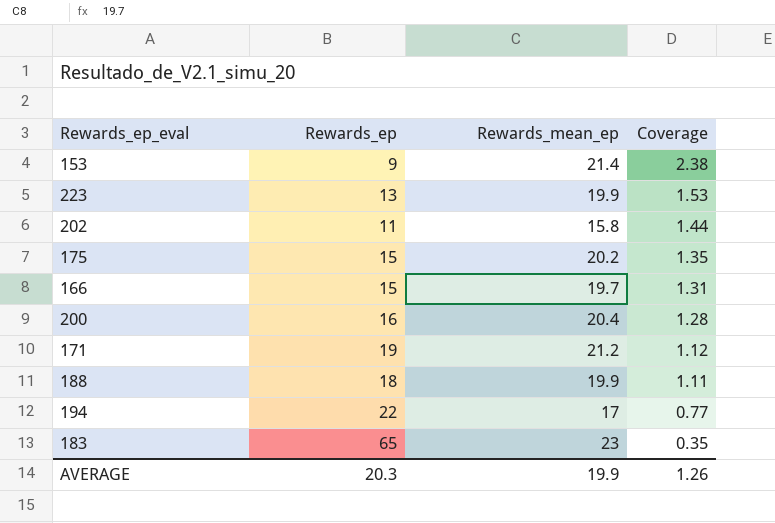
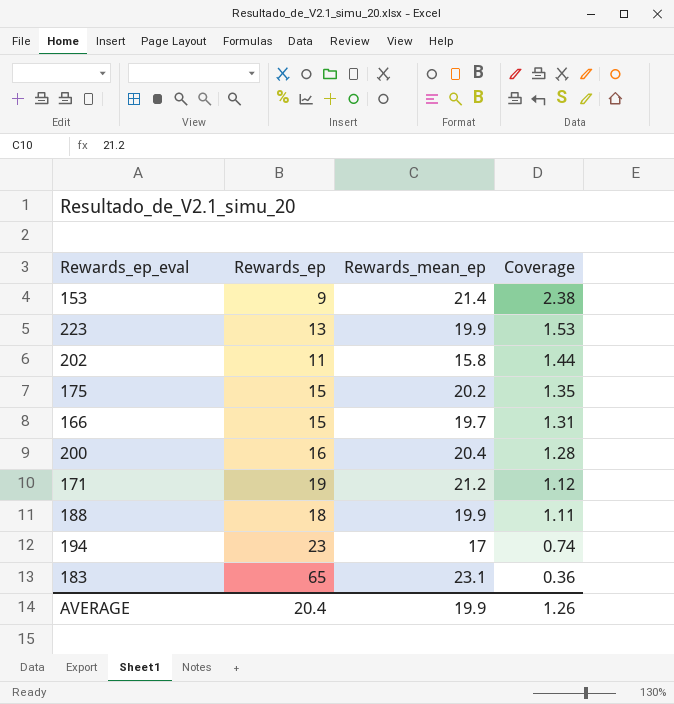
194 | Rewards_ep: 22 -> 23
194 | Coverage: 0.77 -> 0.74
183 | Rewards_mean_ep: 23 -> 23.1
183 | Coverage: 0.35 -> 0.36
AVERAGE | Rewards_ep: 20.3 -> 20.4

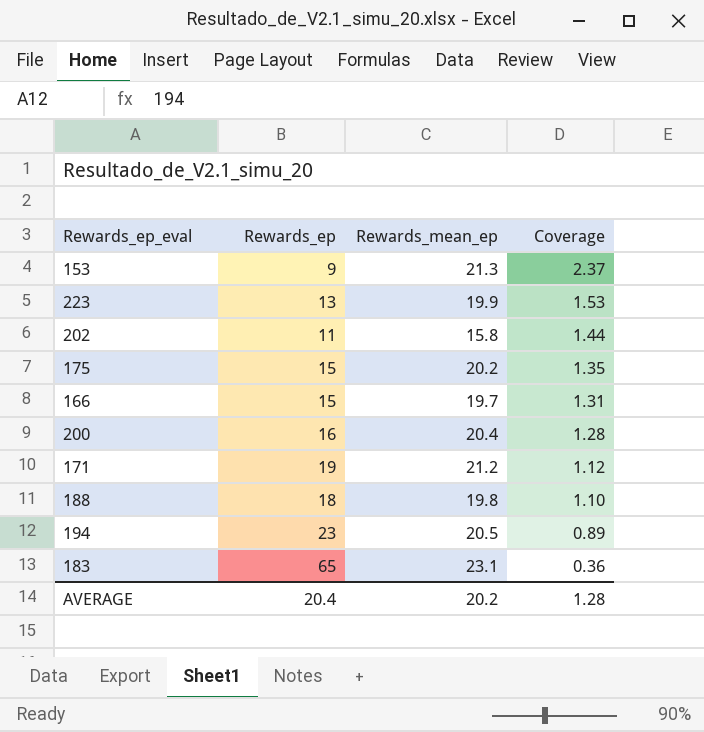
153 | Rewards_mean_ep: 21.4 -> 21.3
153 | Coverage: 2.38 -> 2.37
188 | Rewards_mean_ep: 19.9 -> 19.8
188 | Coverage: 1.11 -> 1.10
194 | Rewards_mean_ep: 17 -> 20.5
194 | Coverage: 0.74 -> 0.89
AVERAGE | Rewards_mean_ep: 19.9 -> 20.2
AVERAGE | Coverage: 1.26 -> 1.28

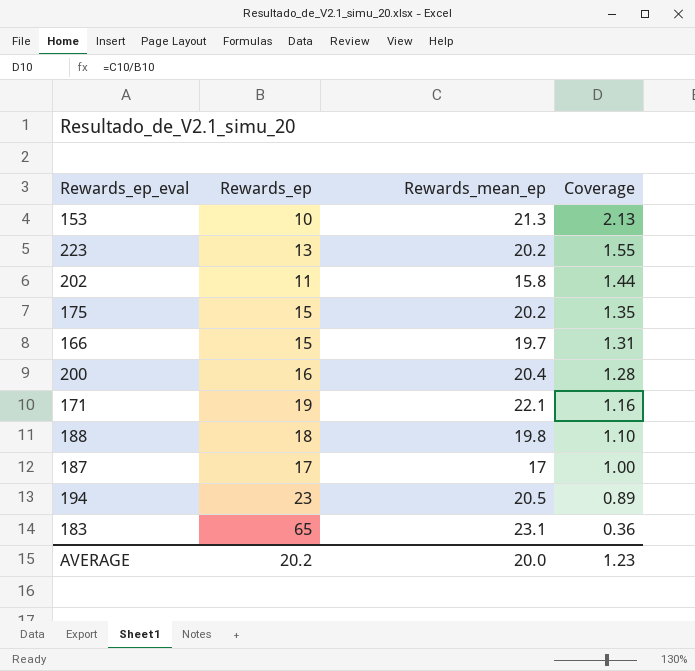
153 | Rewards_ep: 9 -> 10
153 | Coverage: 2.37 -> 2.13
223 | Rewards_mean_ep: 19.9 -> 20.2
223 | Coverage: 1.53 -> 1.55
171 | Rewards_mean_ep: 21.2 -> 22.1
171 | Coverage: 1.12 -> 1.16
row 187: none -> 17 | 17 | 1.00
AVERAGE | Rewards_ep: 20.4 -> 20.2
AVERAGE | Rewards_mean_ep: 20.2 -> 20.0
AVERAGE | Coverage: 1.28 -> 1.23

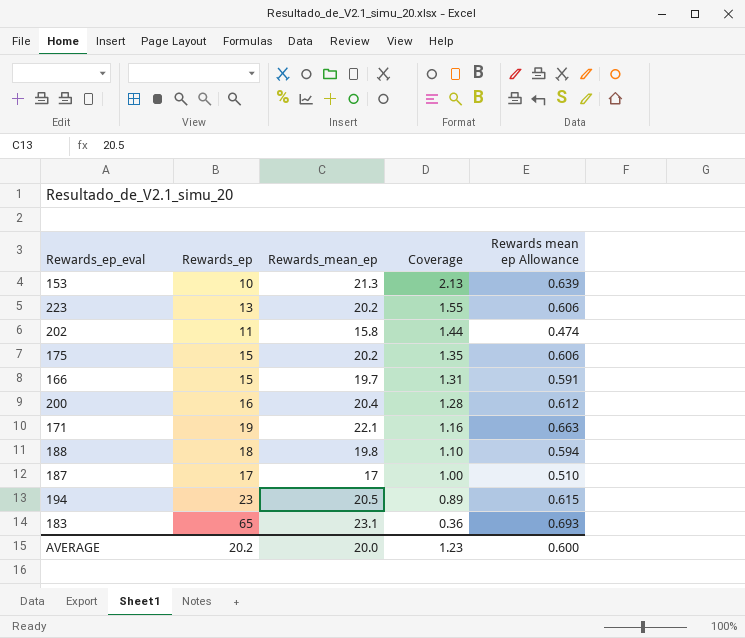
column Rewards mean ep Allowance | formula: none -> [Rewards_mean_ep] * 0.03

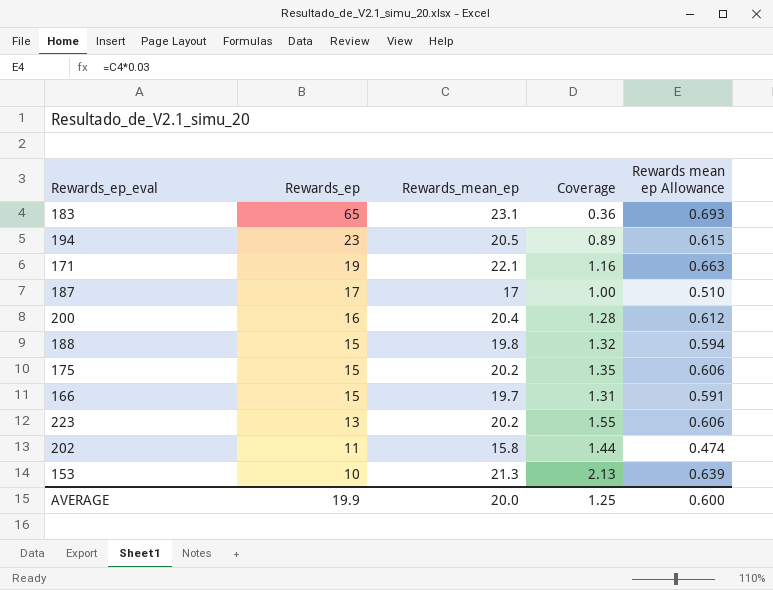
row order: Coverage descending -> Rewards_ep descending
188 | Rewards_ep: 18 -> 15
188 | Coverage: 1.10 -> 1.32
AVERAGE | Rewards_ep: 20.2 -> 19.9
AVERAGE | Coverage: 1.23 -> 1.25

